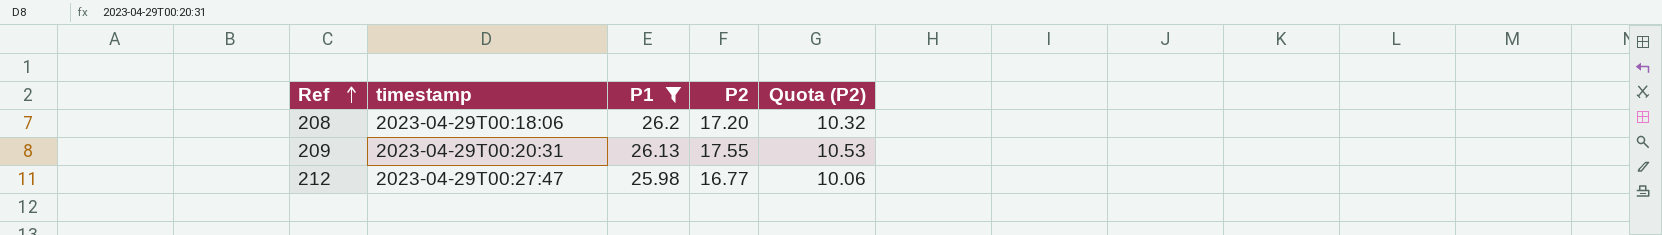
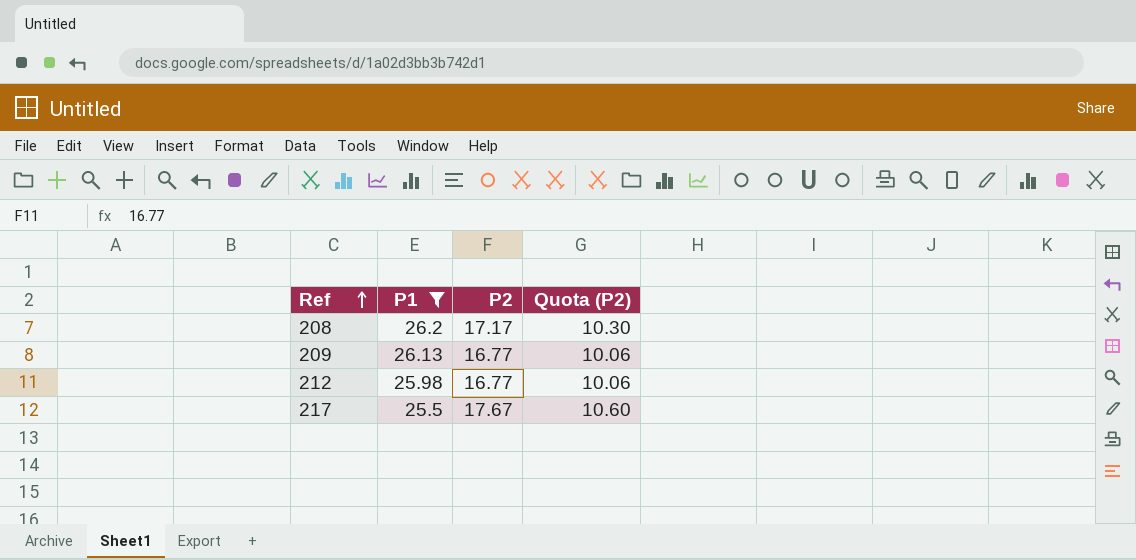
column timestamp | position: 2 -> none
208 | P2: 17.20 -> 17.17
208 | Quota (P2): 10.32 -> 10.30
209 | P2: 17.55 -> 16.77
209 | Quota (P2): 10.53 -> 10.06
row 217: none -> 25.5 | 17.67 | 10.60

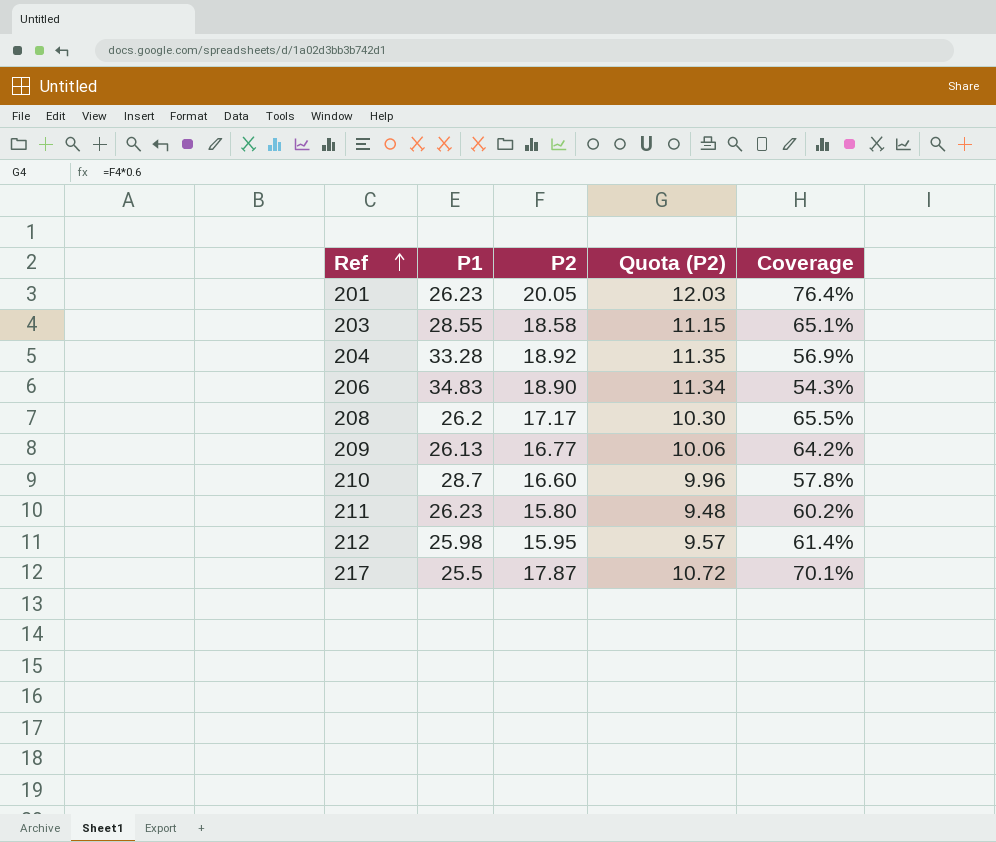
filter: P1 <= 26.2 -> none
column Coverage | formula: none -> [P2] / [P1]
212 | P2: 16.77 -> 15.95
212 | Quota (P2): 10.06 -> 9.57
217 | P2: 17.67 -> 17.87
217 | Quota (P2): 10.60 -> 10.72

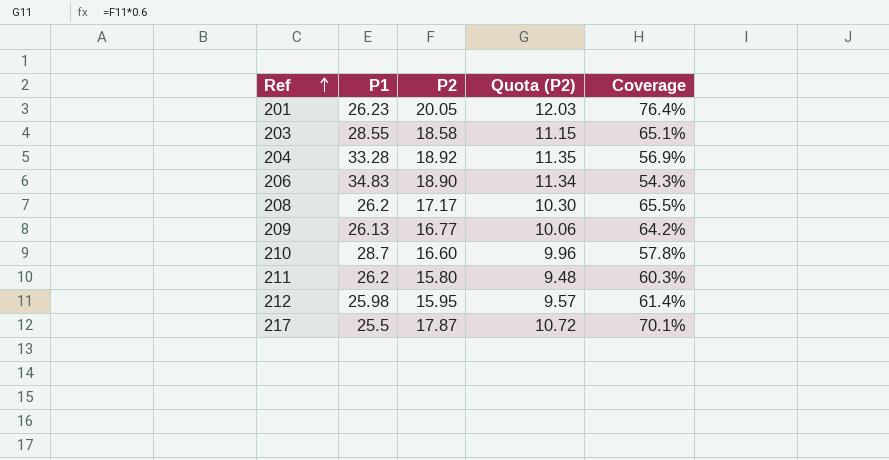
211 | P1: 26.23 -> 26.2
211 | Coverage: 60.2% -> 60.3%

